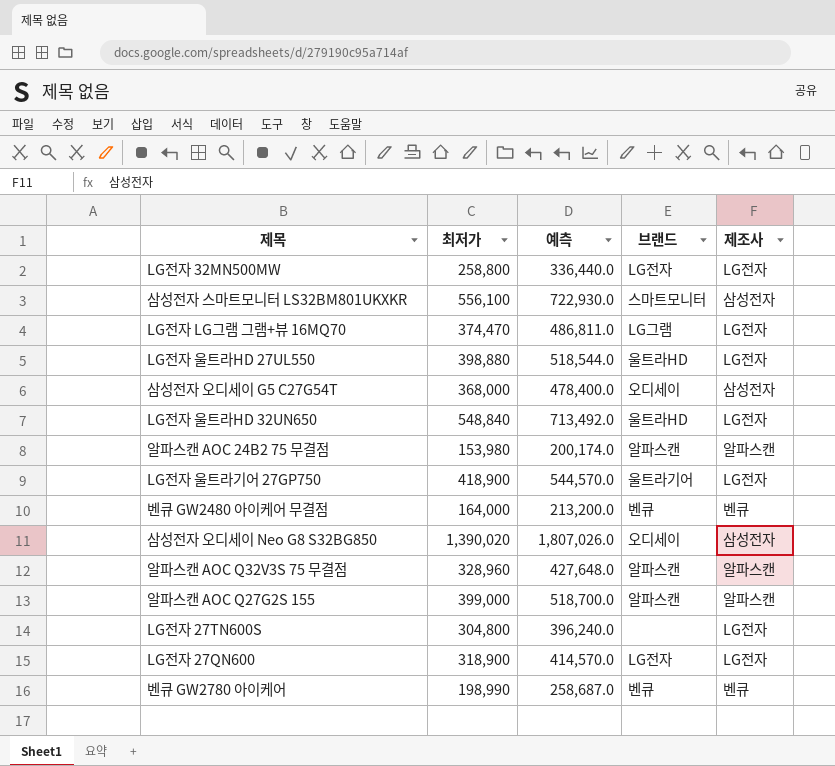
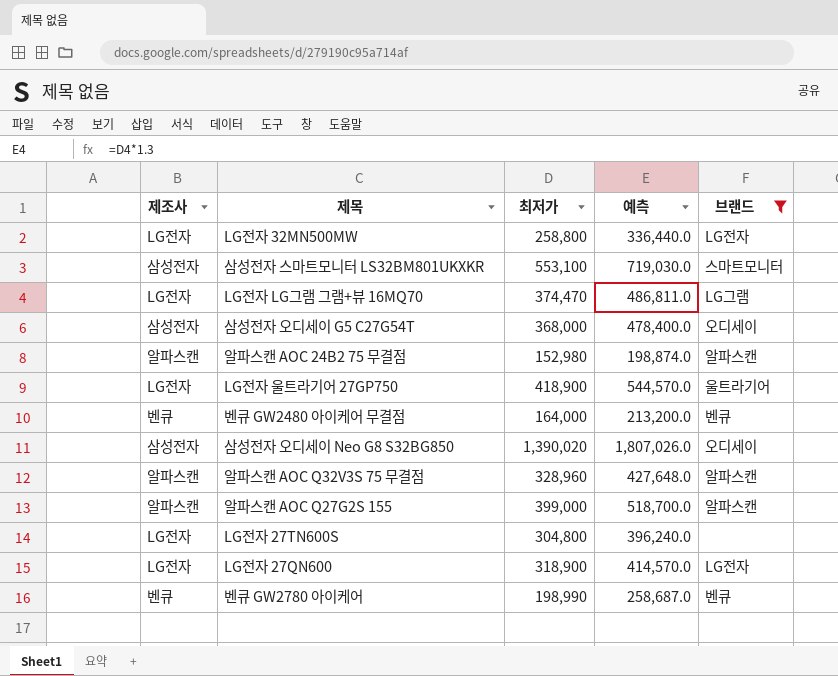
filter: none -> 브랜드 != 울트라HD
column 제조사 | position: 5 -> 1
삼성전자 스마트모니터 LS32BM801UKXKR | 최저가: 556,100 -> 553,100
삼성전자 스마트모니터 LS32BM801UKXKR | 예측: 722,930.0 -> 719,030.0
알파스캔 AOC 24B2 75 무결점 | 최저가: 153,980 -> 152,980
알파스캔 AOC 24B2 75 무결점 | 예측: 200,174.0 -> 198,874.0

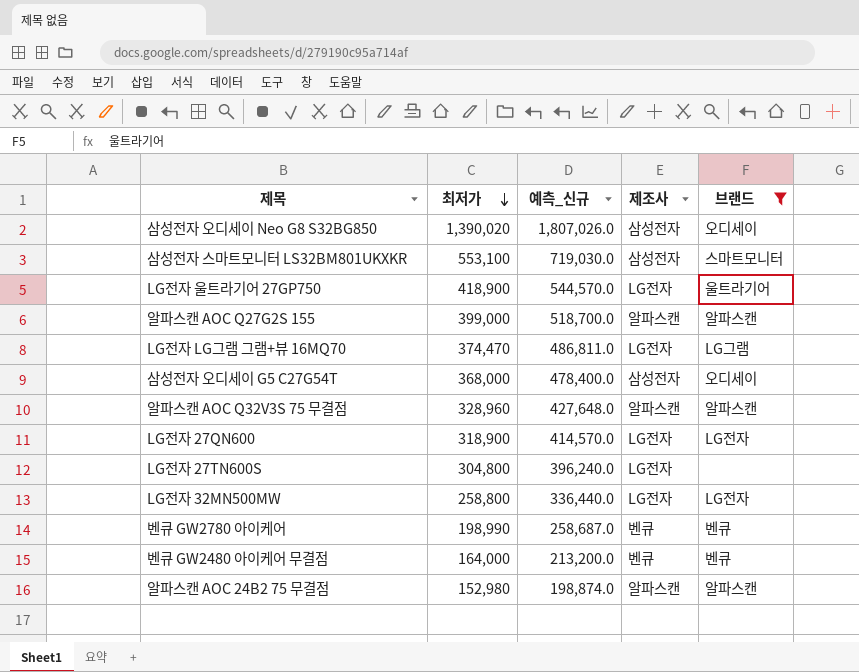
row order: none -> 최저가 descending
column name: 예측 -> 예측_신규
column 제조사 | position: 1 -> 4

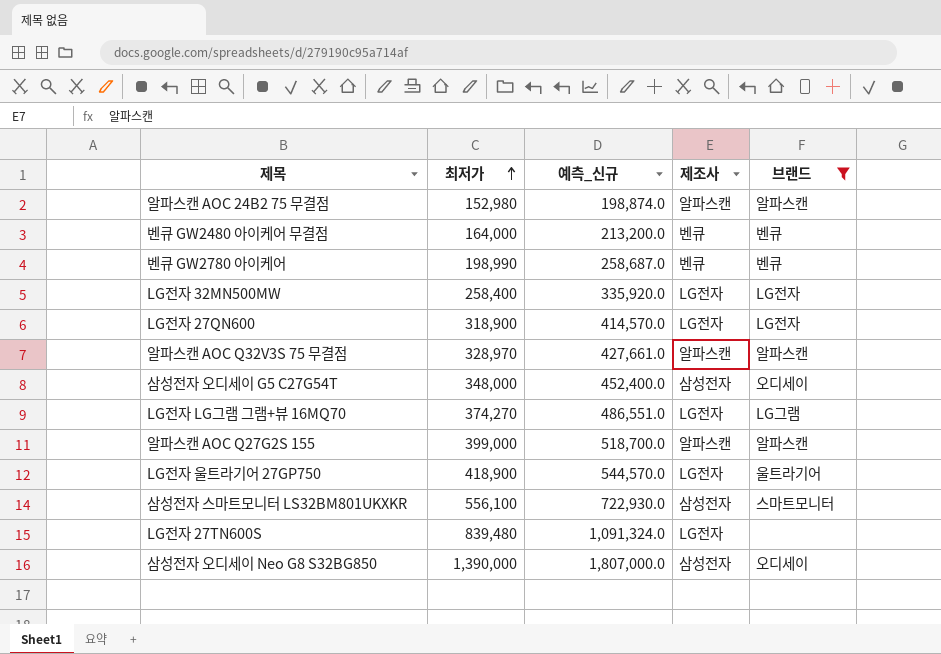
row order: 최저가 descending -> 최저가 ascending
LG전자 32MN500MW | 최저가: 258,800 -> 258,400
LG전자 32MN500MW | 예측_신규: 336,440.0 -> 335,920.0
알파스캔 AOC Q32V3S 75 무결점 | 최저가: 328,960 -> 328,970
알파스캔 AOC Q32V3S 75 무결점 | 예측_신규: 427,648.0 -> 427,661.0
삼성전자 오디세이 G5 C27G54T | 최저가: 368,000 -> 348,000
삼성전자 오디세이 G5 C27G54T | 예측_신규: 478,400.0 -> 452,400.0
LG전자 LG그램 그램+뷰 16MQ70 | 최저가: 374,470 -> 374,270
LG전자 LG그램 그램+뷰 16MQ70 | 예측_신규: 486,811.0 -> 486,551.0
삼성전자 스마트모니터 LS32BM801UKXKR | 최저가: 553,100 -> 556,100
삼성전자 스마트모니터 LS32BM801UKXKR | 예측_신규: 719,030.0 -> 722,930.0
LG전자 27TN600S | 최저가: 304,800 -> 839,480
LG전자 27TN600S | 예측_신규: 396,240.0 -> 1,091,324.0
삼성전자 오디세이 Neo G8 S32BG850 | 최저가: 1,390,020 -> 1,390,000
삼성전자 오디세이 Neo G8 S32BG850 | 예측_신규: 1,807,026.0 -> 1,807,000.0

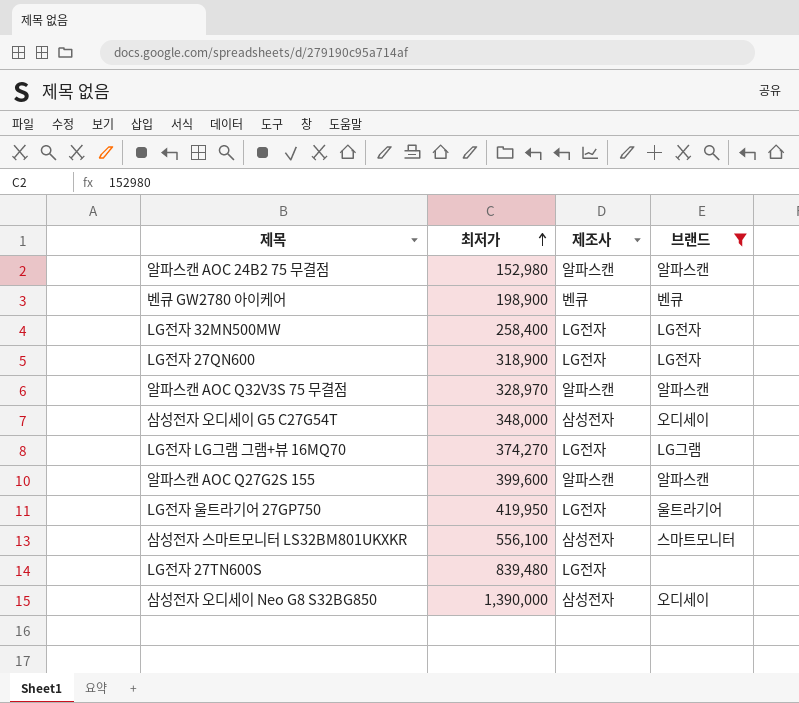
column 예측_신규 | formula: [최저가] * 1.3 -> none
row 벤큐 GW2480 아이케어 무결점: 164,000 | 213,200.0 | 벤큐 | 벤큐 -> none
벤큐 GW2780 아이케어 | 최저가: 198,990 -> 198,900
알파스캔 AOC Q27G2S 155 | 최저가: 399,000 -> 399,600
LG전자 울트라기어 27GP750 | 최저가: 418,900 -> 419,950

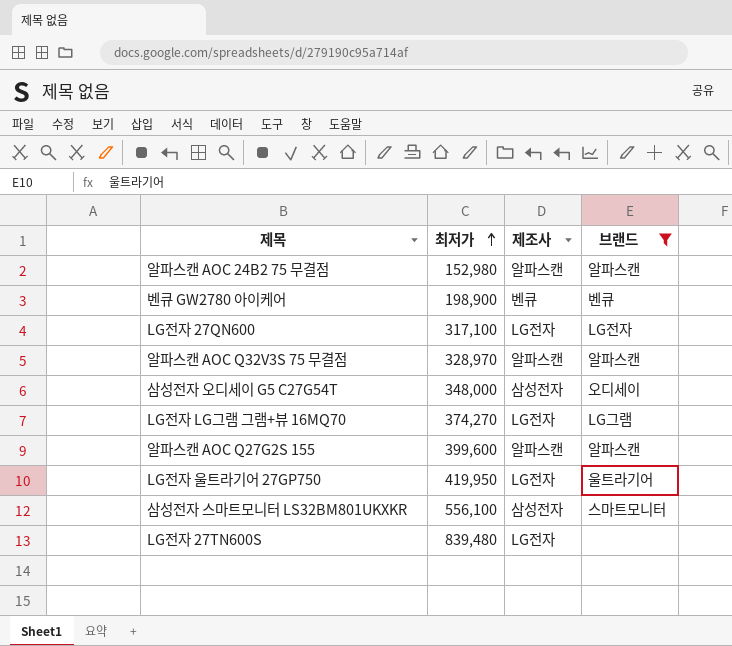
row LG전자 32MN500MW: 258,400 | LG전자 | LG전자 -> none
row 삼성전자 오디세이 Neo G8 S32BG850: 1,390,000 | 삼성전자 | 오디세이 -> none
LG전자 27QN600 | 최저가: 318,900 -> 317,100

